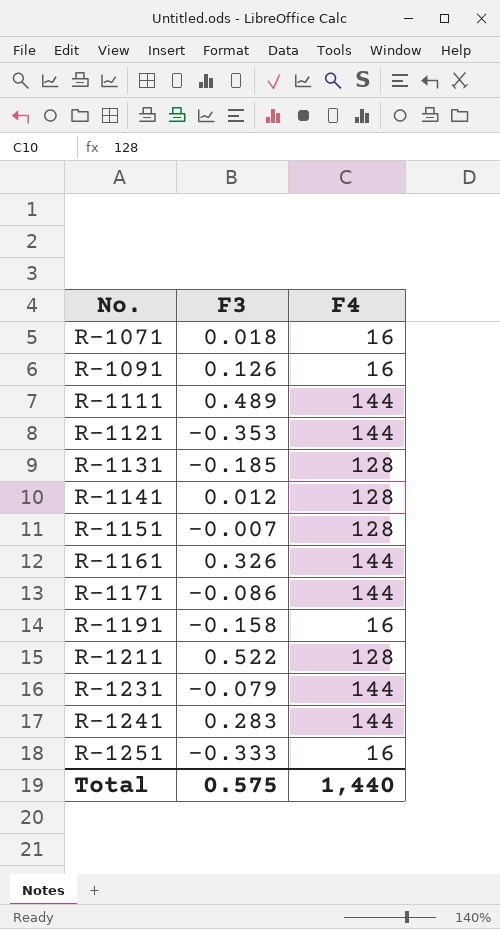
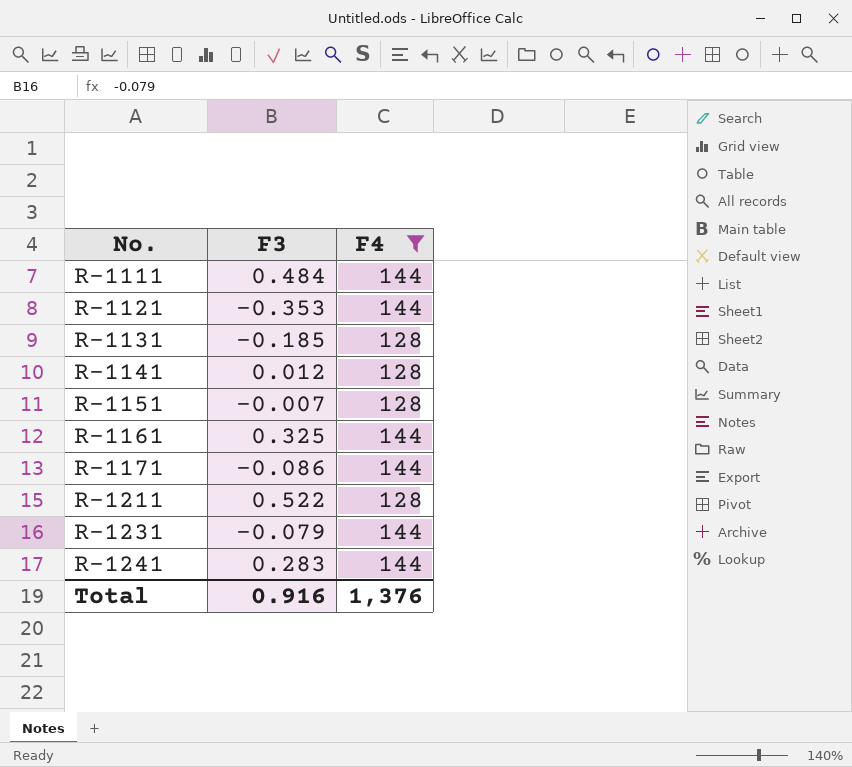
filter: none -> F4 != 16
R-1111 | F3: 0.489 -> 0.484
R-1161 | F3: 0.326 -> 0.325
Total | F3: 0.575 -> 0.916
Total | F4: 1,440 -> 1,376

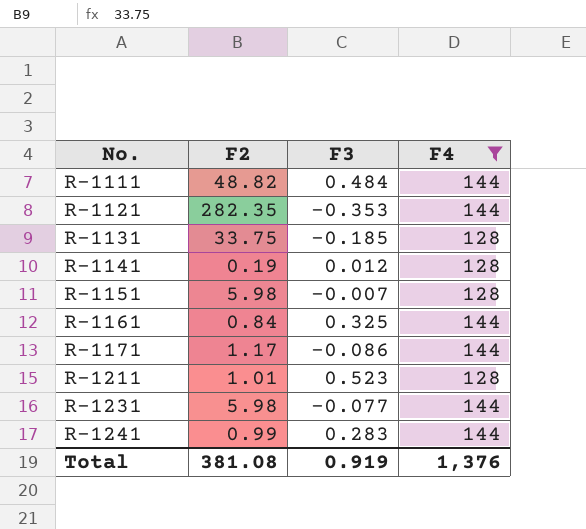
column F2 | position: none -> 2
R-1211 | F3: 0.522 -> 0.523
R-1231 | F3: -0.079 -> -0.077
Total | F3: 0.916 -> 0.919

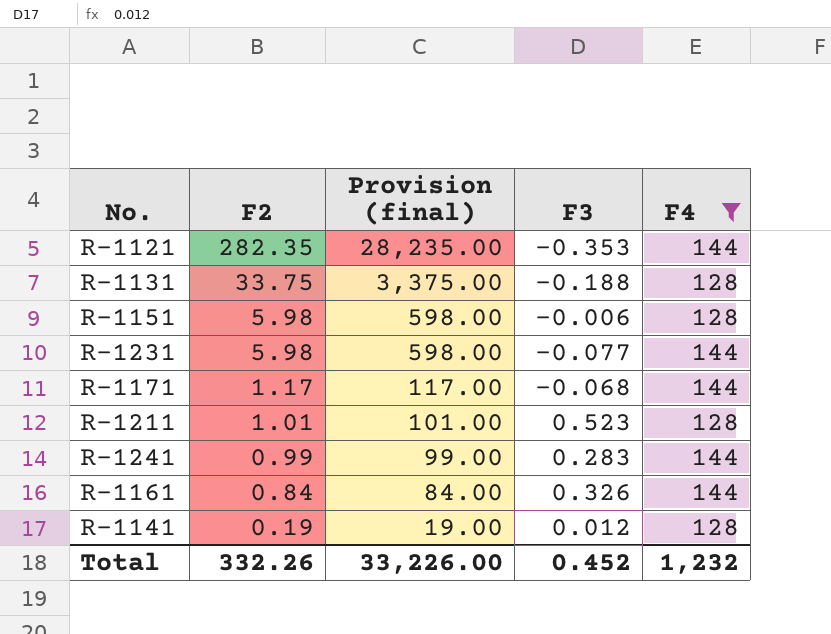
row order: No. ascending -> F2 descending
column Provision (final) | formula: none -> [F2] * 100
row R-1111: 48.82 | 0.484 | 144 -> none
R-1131 | F3: -0.185 -> -0.188
R-1151 | F3: -0.007 -> -0.006
R-1171 | F3: -0.086 -> -0.068
R-1161 | F3: 0.325 -> 0.326
Total | F2: 381.08 -> 332.26
Total | F3: 0.919 -> 0.452
Total | F4: 1,376 -> 1,232

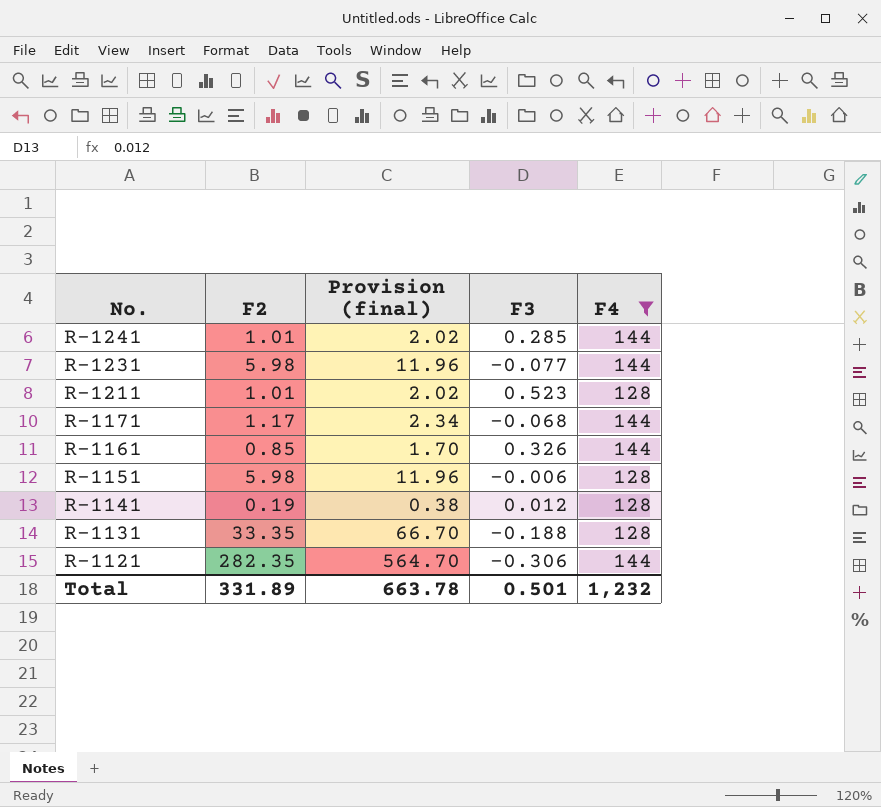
row order: F2 descending -> No. descending
column Provision (final) | formula: [F2] * 100 -> [F2] * 2
R-1241 | F2: 0.99 -> 1.01
R-1241 | F3: 0.283 -> 0.285
R-1161 | F2: 0.84 -> 0.85
R-1131 | F2: 33.75 -> 33.35
R-1121 | F3: -0.353 -> -0.306
Total | F2: 332.26 -> 331.89
Total | Provision (final): 33,226.00 -> 663.78
Total | F3: 0.452 -> 0.501

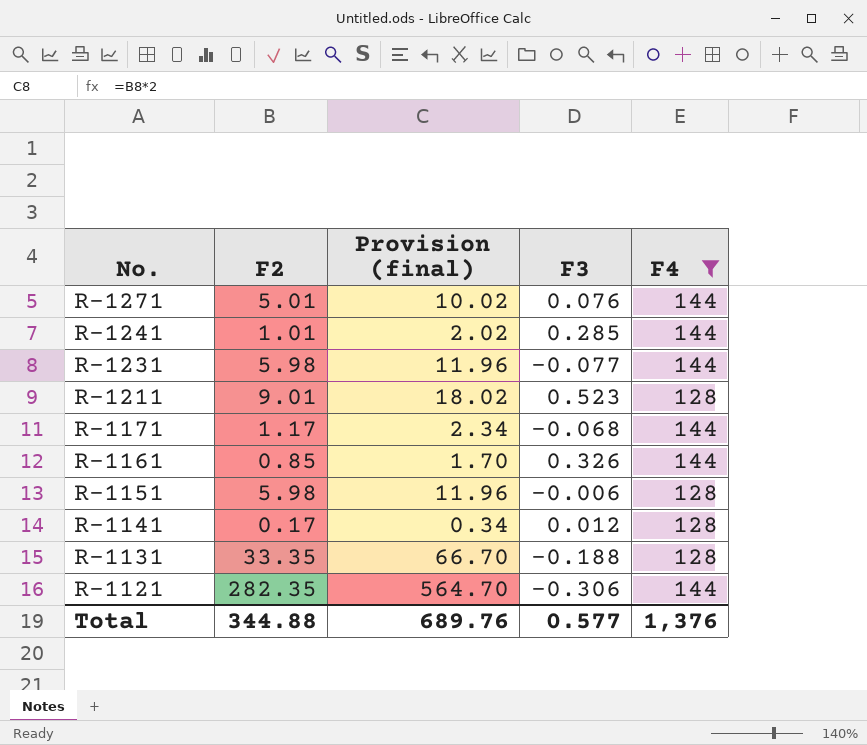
row R-1271: none -> 5.01 | 10.02 | 0.076 | 144
R-1211 | F2: 1.01 -> 9.01
R-1211 | Provision (final): 2.02 -> 18.02
R-1141 | F2: 0.19 -> 0.17
R-1141 | Provision (final): 0.38 -> 0.34
Total | F2: 331.89 -> 344.88
Total | Provision (final): 663.78 -> 689.76
Total | F3: 0.501 -> 0.577
Total | F4: 1,232 -> 1,376

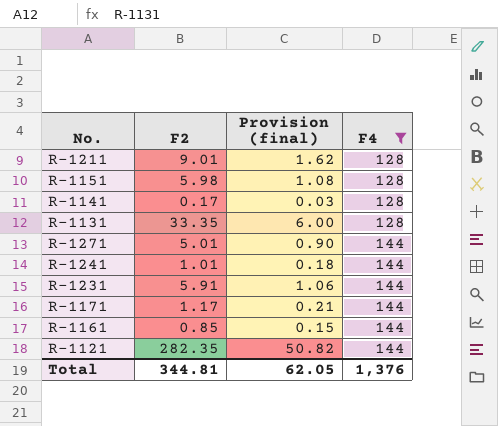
row order: No. descending -> F4 ascending
column F3 | position: 4 -> none
column Provision (final) | formula: [F2] * 2 -> [F2] * 0.18
R-1231 | F2: 5.98 -> 5.91
Total | F2: 344.88 -> 344.81
Total | Provision (final): 689.76 -> 62.05

